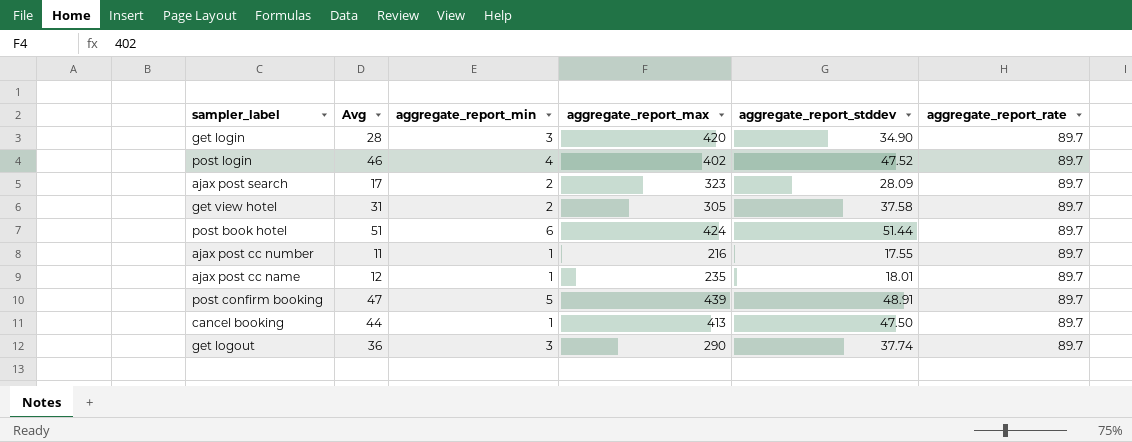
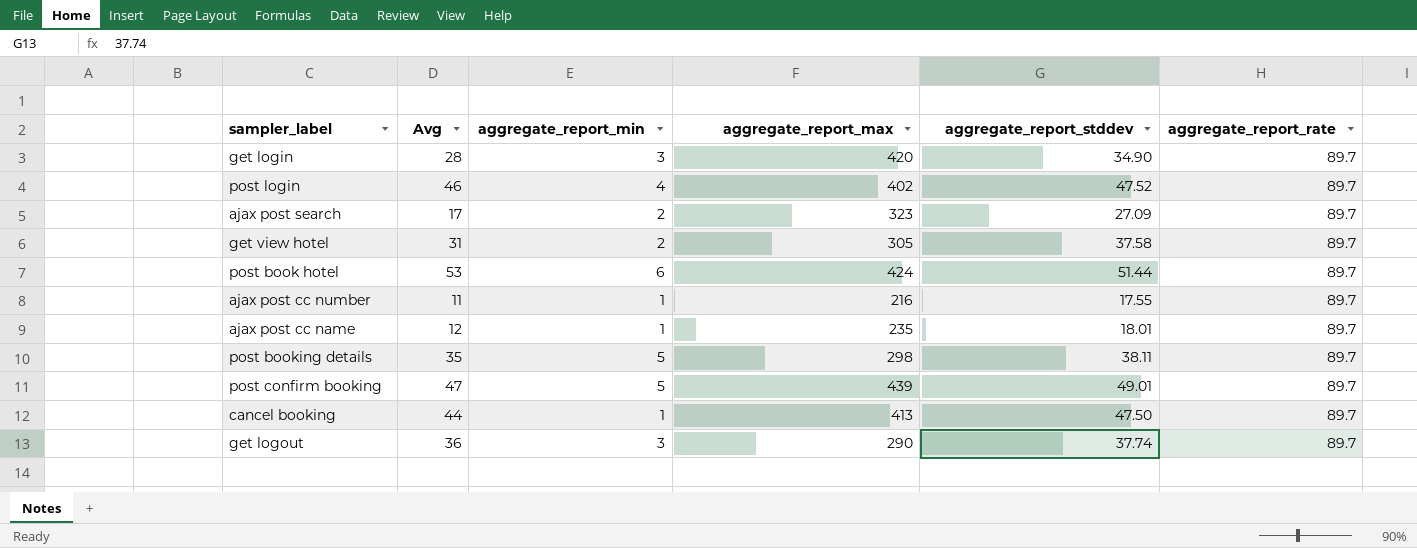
ajax post search | aggregate_report_stddev: 28.09 -> 27.09
post book hotel | Avg: 51 -> 53
row post booking details: none -> 35 | 5 | 298 | 38.11 | 89.7
post confirm booking | aggregate_report_stddev: 48.91 -> 49.01

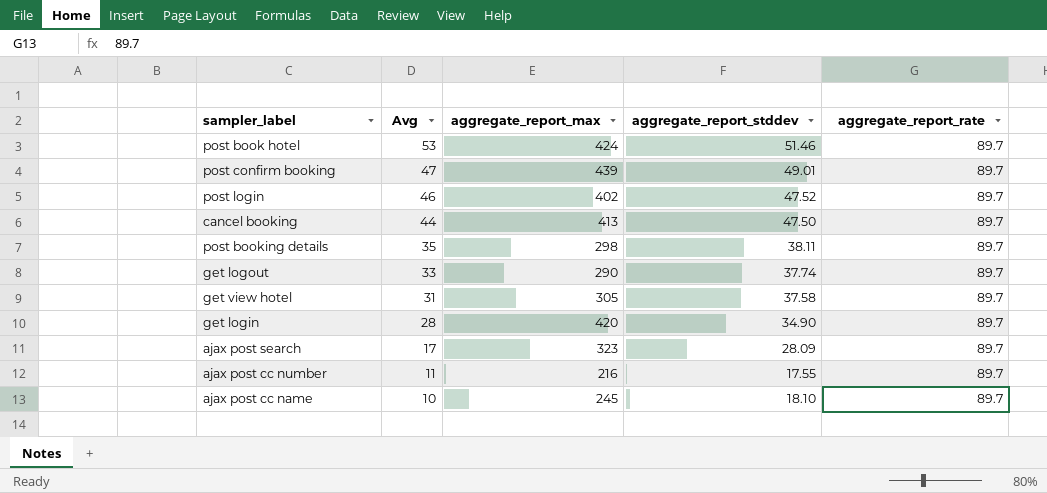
row order: none -> Avg descending
column aggregate_report_min | position: 3 -> none
post book hotel | aggregate_report_stddev: 51.44 -> 51.46
get logout | Avg: 36 -> 33
ajax post search | aggregate_report_stddev: 27.09 -> 28.09
ajax post cc name | Avg: 12 -> 10
ajax post cc name | aggregate_report_max: 235 -> 245
ajax post cc name | aggregate_report_stddev: 18.01 -> 18.10

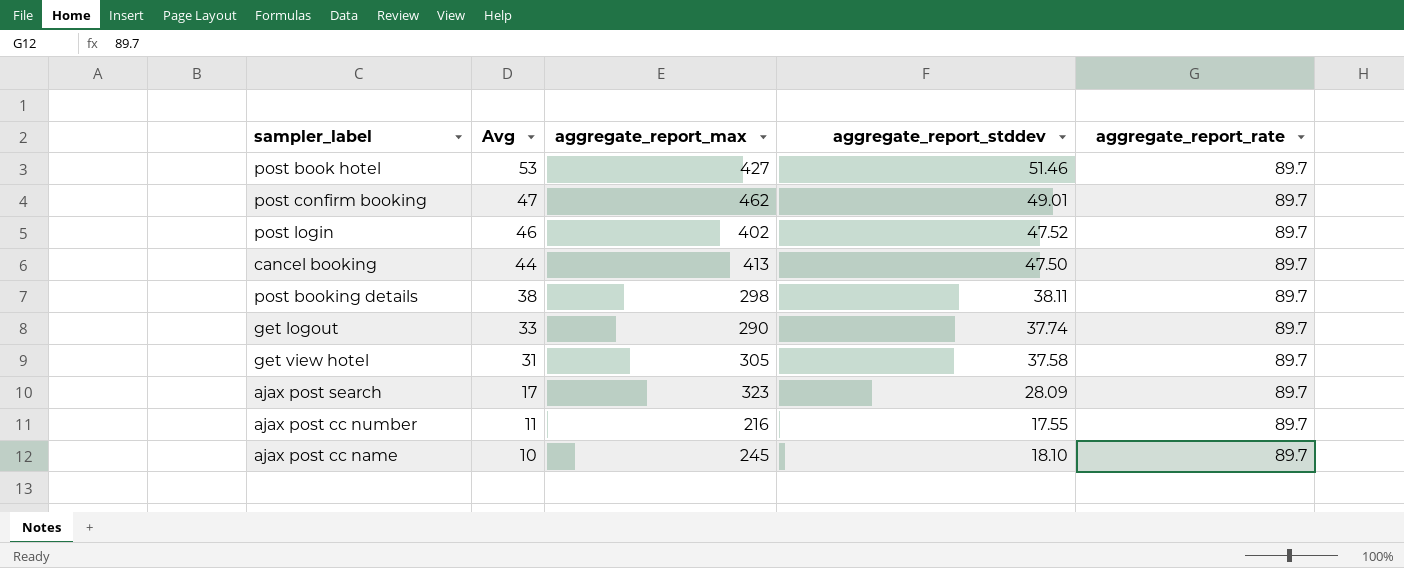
row get login: 28 | 420 | 34.90 | 89.7 -> none
post book hotel | aggregate_report_max: 424 -> 427
post confirm booking | aggregate_report_max: 439 -> 462
post booking details | Avg: 35 -> 38

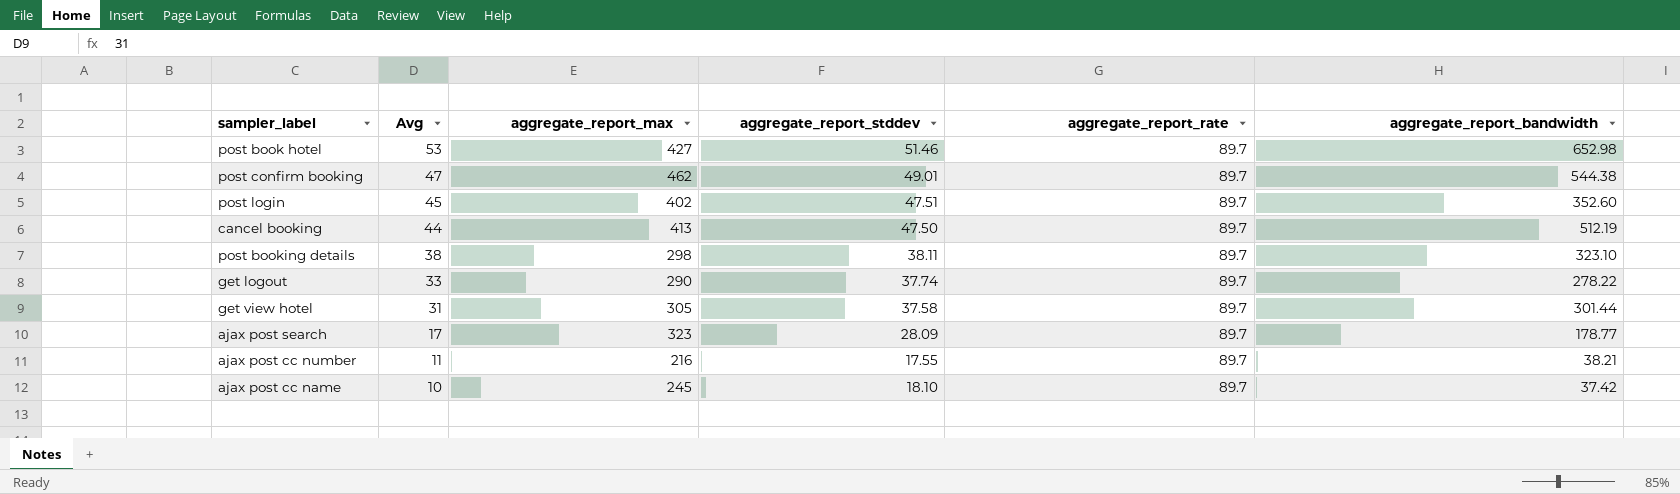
column aggregate_report_bandwidth | position: none -> 6
post login | Avg: 46 -> 45
post login | aggregate_report_stddev: 47.52 -> 47.51

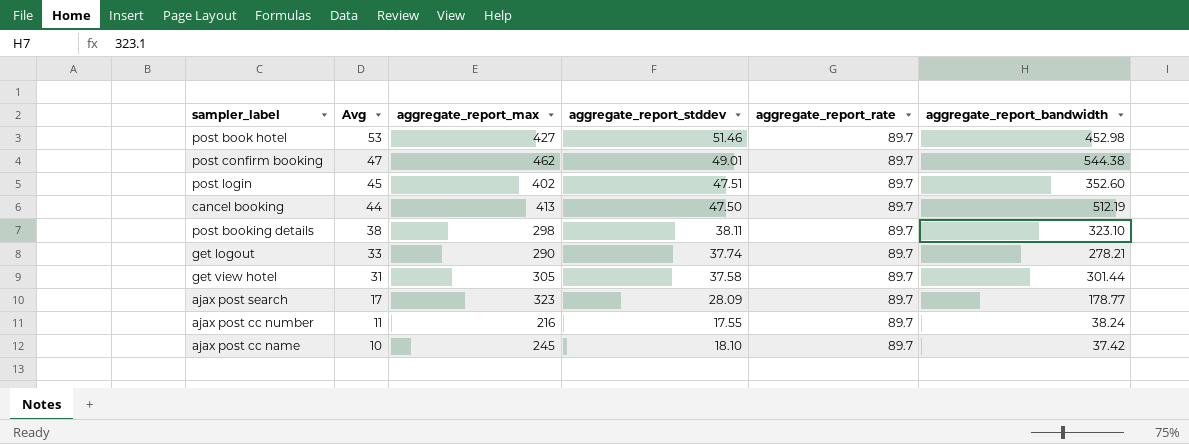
post book hotel | aggregate_report_bandwidth: 652.98 -> 452.98
get logout | aggregate_report_bandwidth: 278.22 -> 278.21
ajax post cc number | aggregate_report_bandwidth: 38.21 -> 38.24

